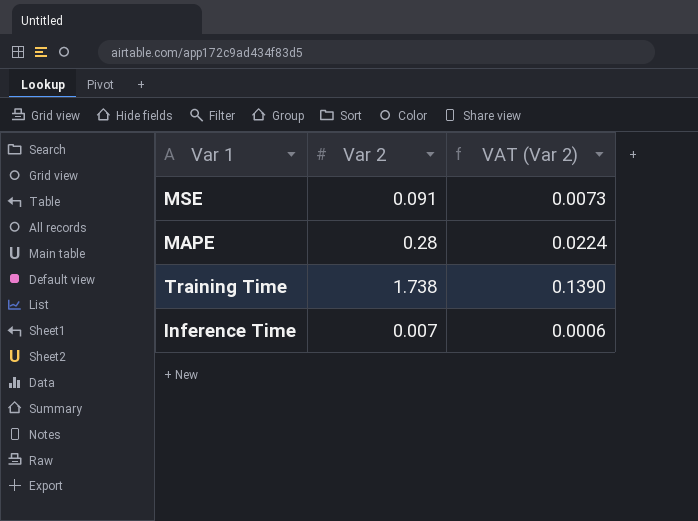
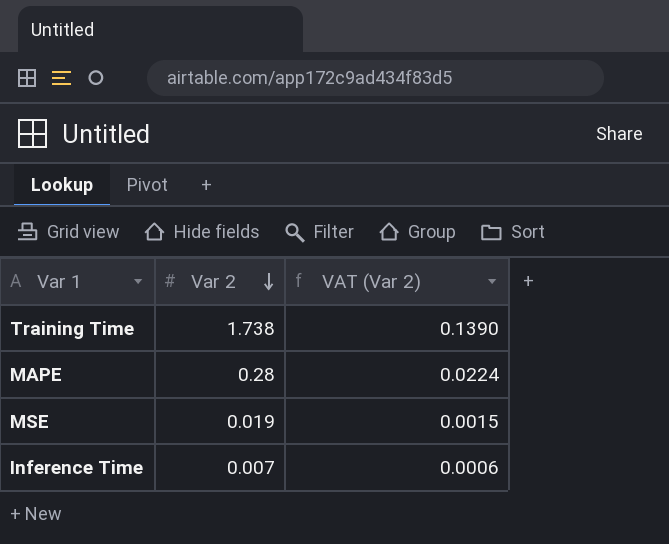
row order: none -> Var 2 descending
MSE | Var 2: 0.091 -> 0.019
MSE | VAT (Var 2): 0.0073 -> 0.0015

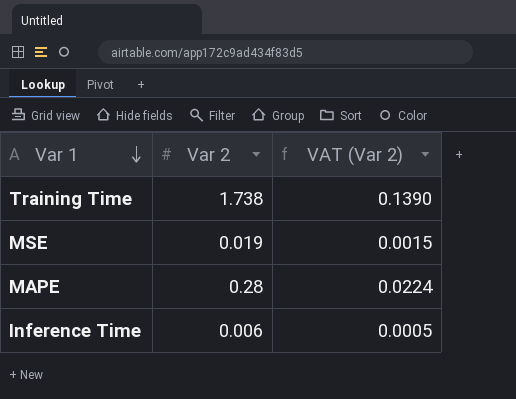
row order: Var 2 descending -> Var 1 descending
Inference Time | Var 2: 0.007 -> 0.006
Inference Time | VAT (Var 2): 0.0006 -> 0.0005

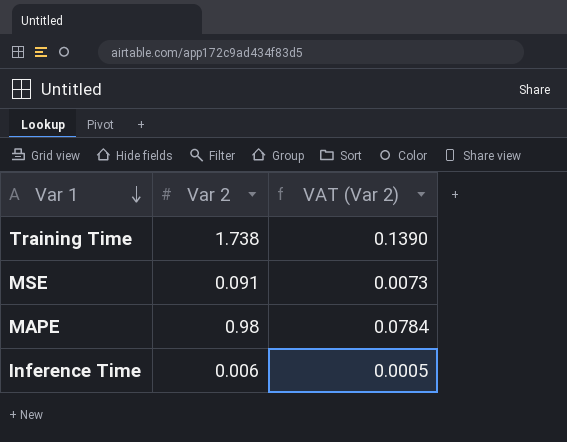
MSE | Var 2: 0.019 -> 0.091
MSE | VAT (Var 2): 0.0015 -> 0.0073
MAPE | Var 2: 0.28 -> 0.98
MAPE | VAT (Var 2): 0.0224 -> 0.0784

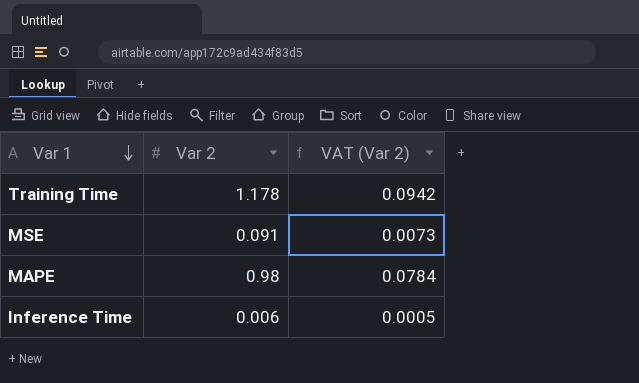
Training Time | Var 2: 1.738 -> 1.178
Training Time | VAT (Var 2): 0.1390 -> 0.0942

